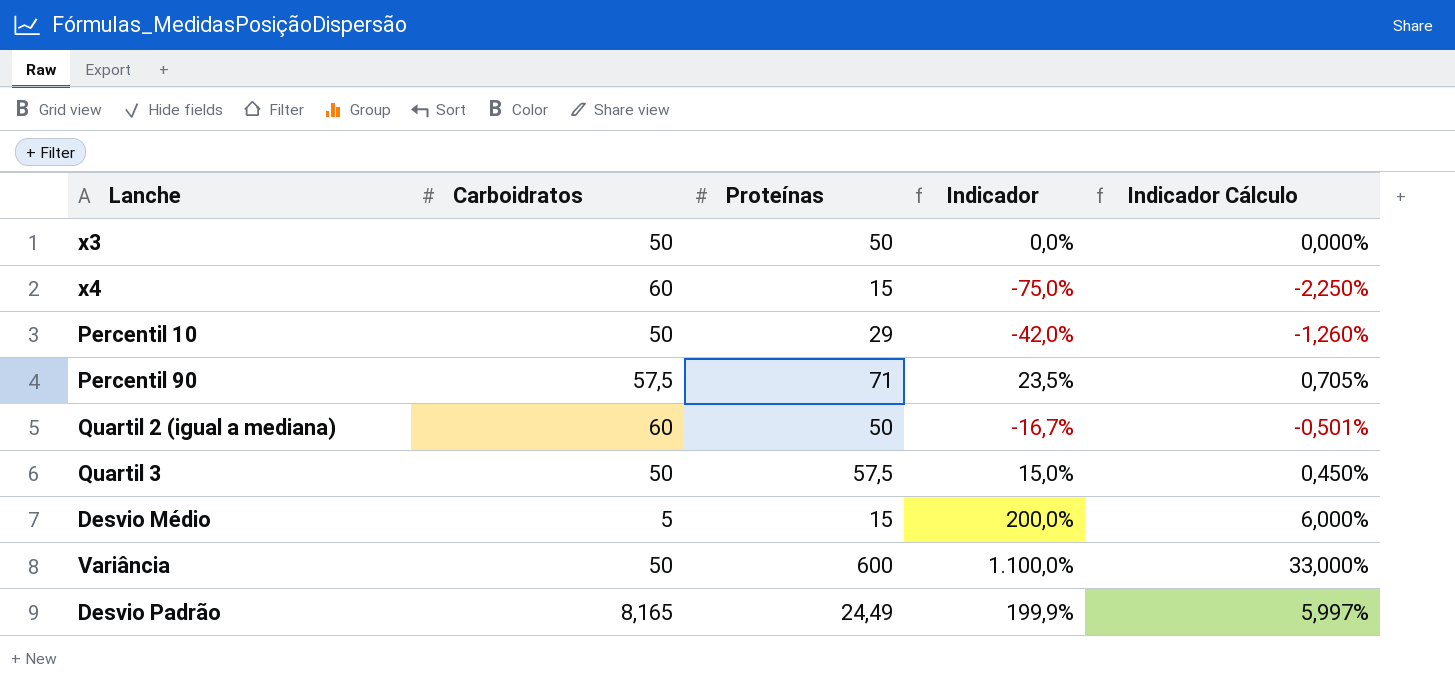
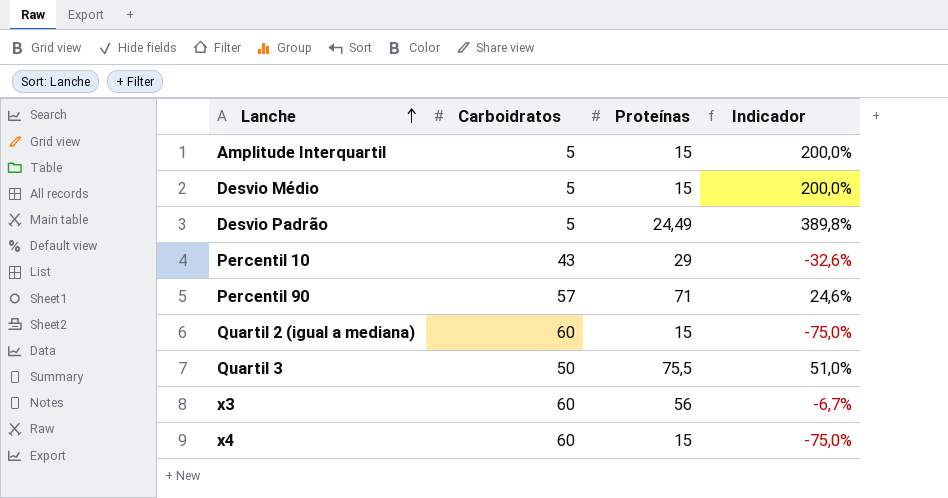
row order: none -> Lanche ascending
column Indicador Cálculo | formula: [Indicador] * 0,03 -> none
row Variância: 50 | 600 | 1.100,0% | 33,000% -> none
row Amplitude Interquartil: none -> 5 | 15 | 200,0%
Desvio Padrão | Carboidratos: 8,165 -> 5
Desvio Padrão | Indicador: 199,9% -> 389,8%
Percentil 10 | Carboidratos: 50 -> 43
Percentil 10 | Indicador: -42,0% -> -32,6%
Percentil 90 | Carboidratos: 57,5 -> 57
Percentil 90 | Indicador: 23,5% -> 24,6%
Quartil 2 (igual a mediana) | Proteínas: 50 -> 15
Quartil 2 (igual a mediana) | Indicador: -16,7% -> -75,0%
Quartil 3 | Proteínas: 57,5 -> 75,5
Quartil 3 | Indicador: 15,0% -> 51,0%
x3 | Carboidratos: 50 -> 60
x3 | Proteínas: 50 -> 56
x3 | Indicador: 0,0% -> -6,7%

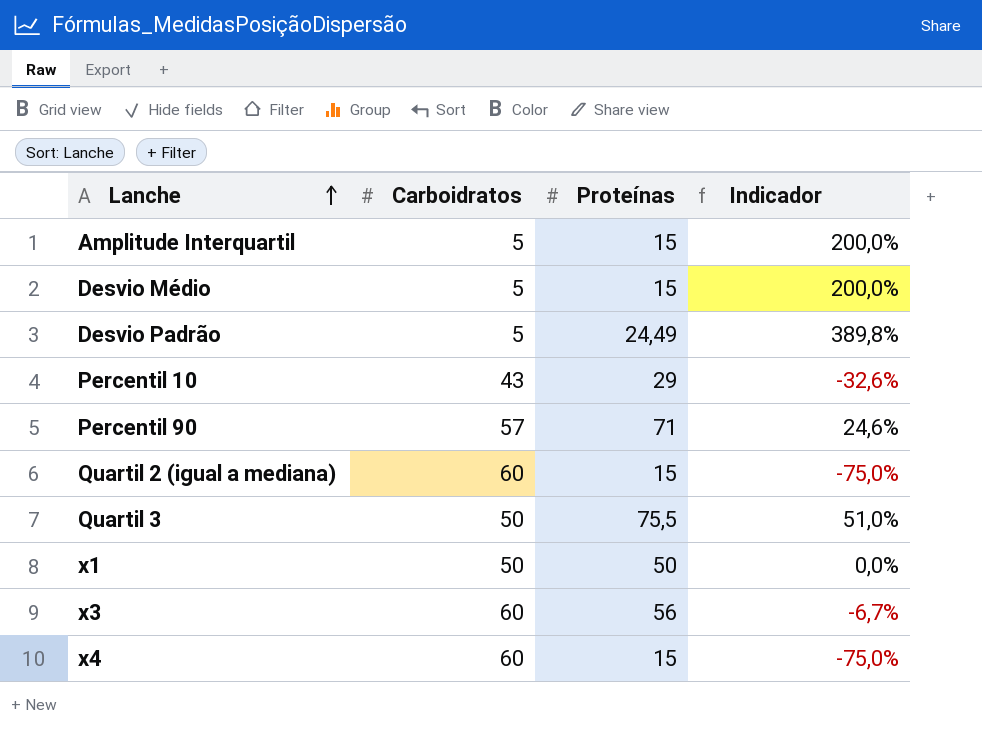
row x1: none -> 50 | 50 | 0,0%

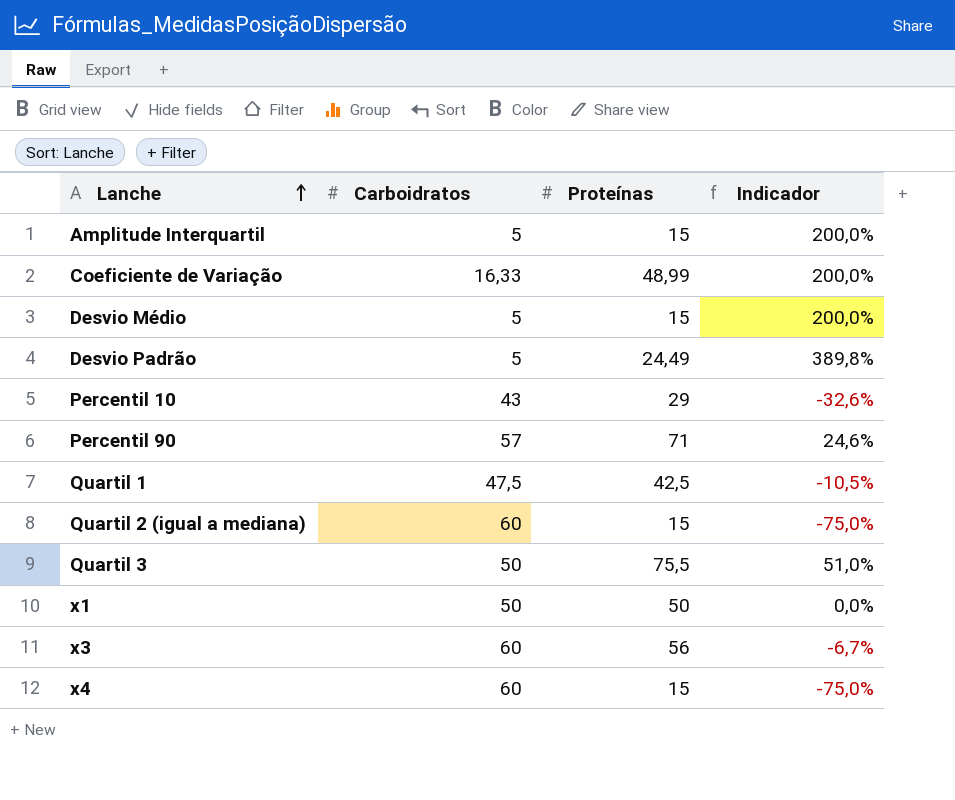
row Coeficiente de Variação: none -> 16,33 | 48,99 | 200,0%
row Quartil 1: none -> 47,5 | 42,5 | -10,5%

